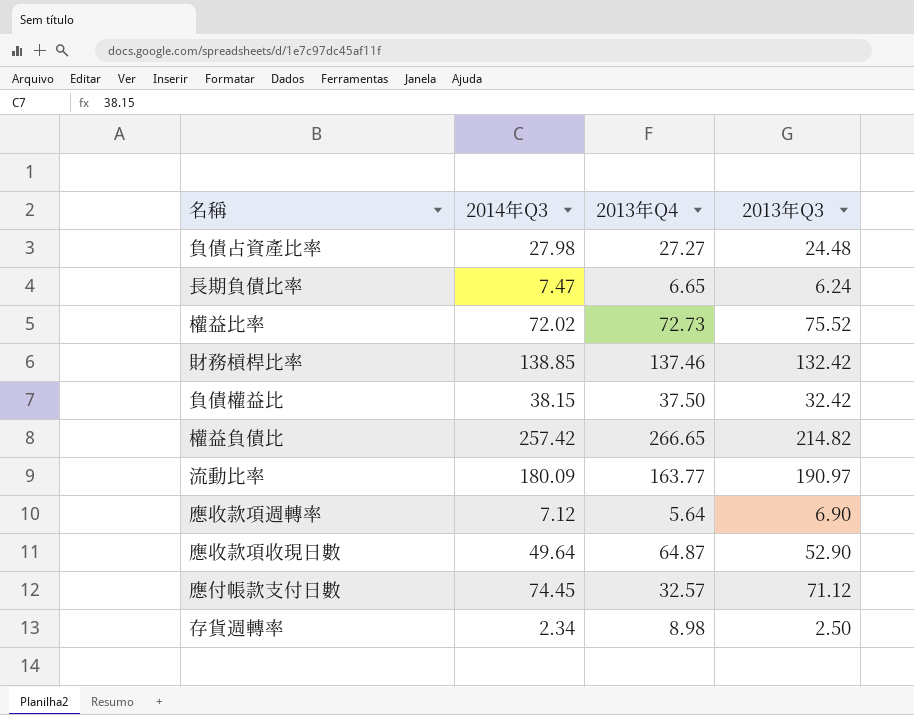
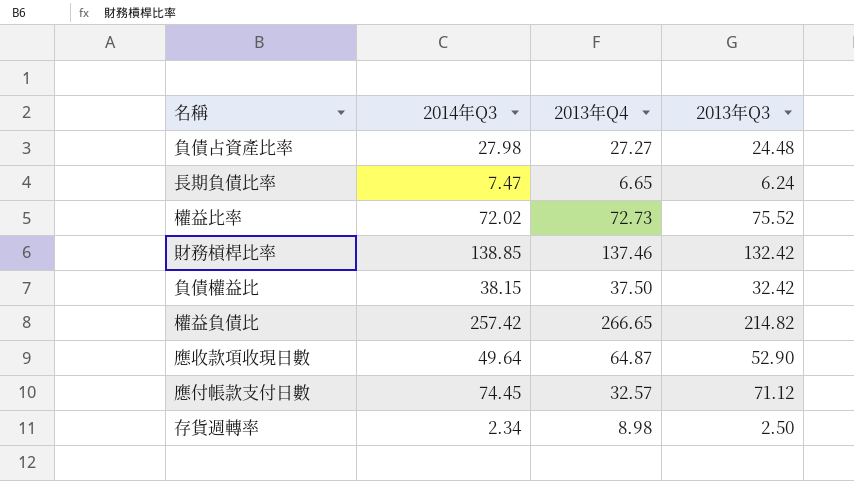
row 流動比率: 180.09 | 163.77 | 190.97 -> none
row 應收款項週轉率: 7.12 | 5.64 | 6.90 -> none

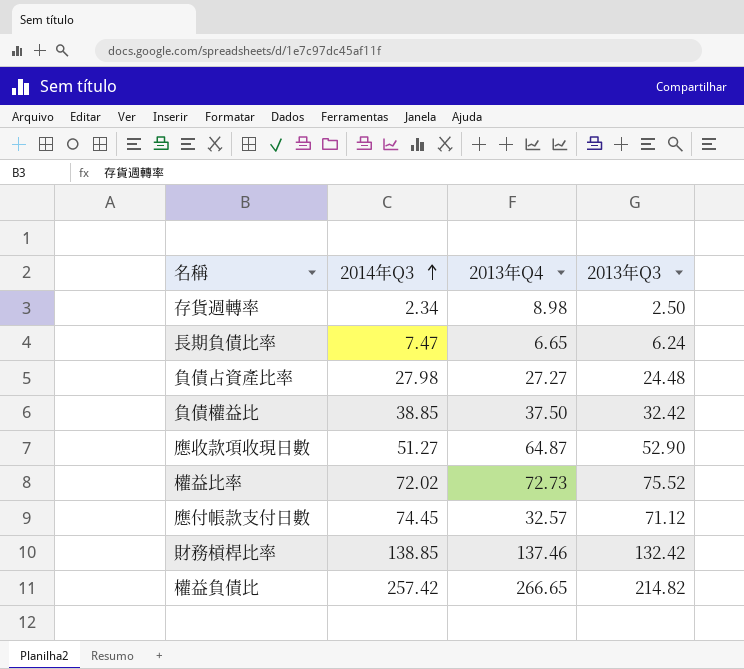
row order: none -> 2014年Q3 ascending
負債權益比 | 2014年Q3: 38.15 -> 38.85
應收款項收現日數 | 2014年Q3: 49.64 -> 51.27

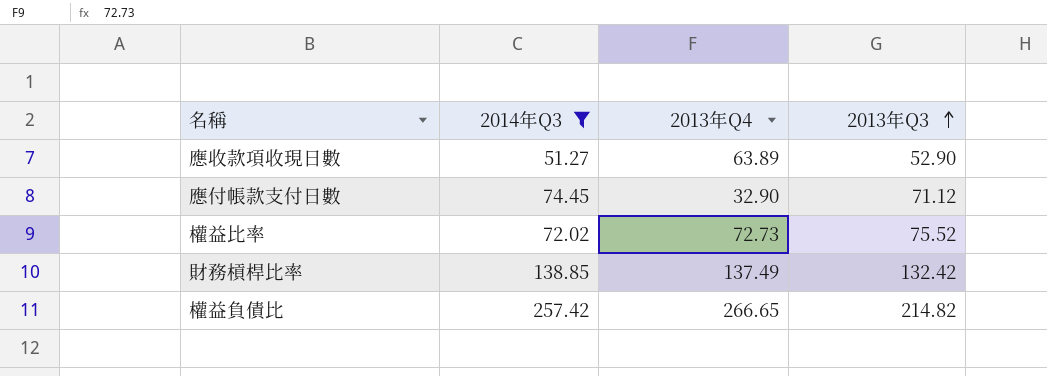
filter: none -> 2014年Q3 >= 51.27
row order: 2014年Q3 ascending -> 2013年Q3 ascending
應收款項收現日數 | 2013年Q4: 64.87 -> 63.89
應付帳款支付日數 | 2013年Q4: 32.57 -> 32.90
財務槓桿比率 | 2013年Q4: 137.46 -> 137.49

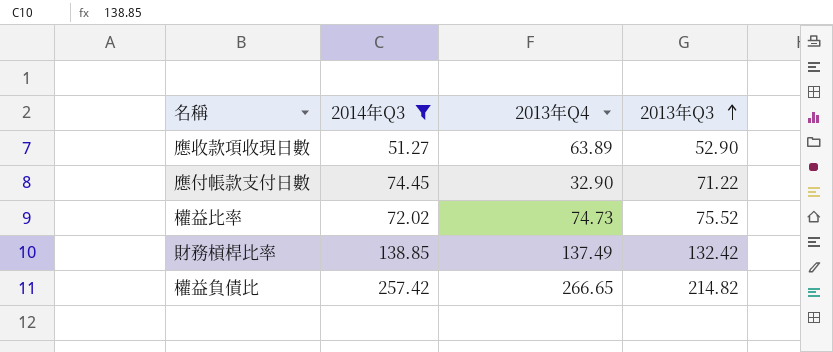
應付帳款支付日數 | 2013年Q3: 71.12 -> 71.22
權益比率 | 2013年Q4: 72.73 -> 74.73

